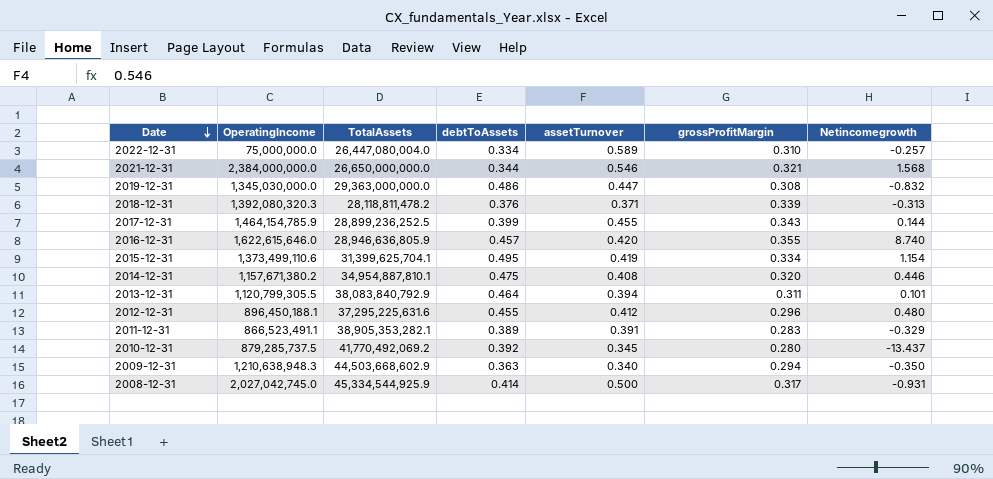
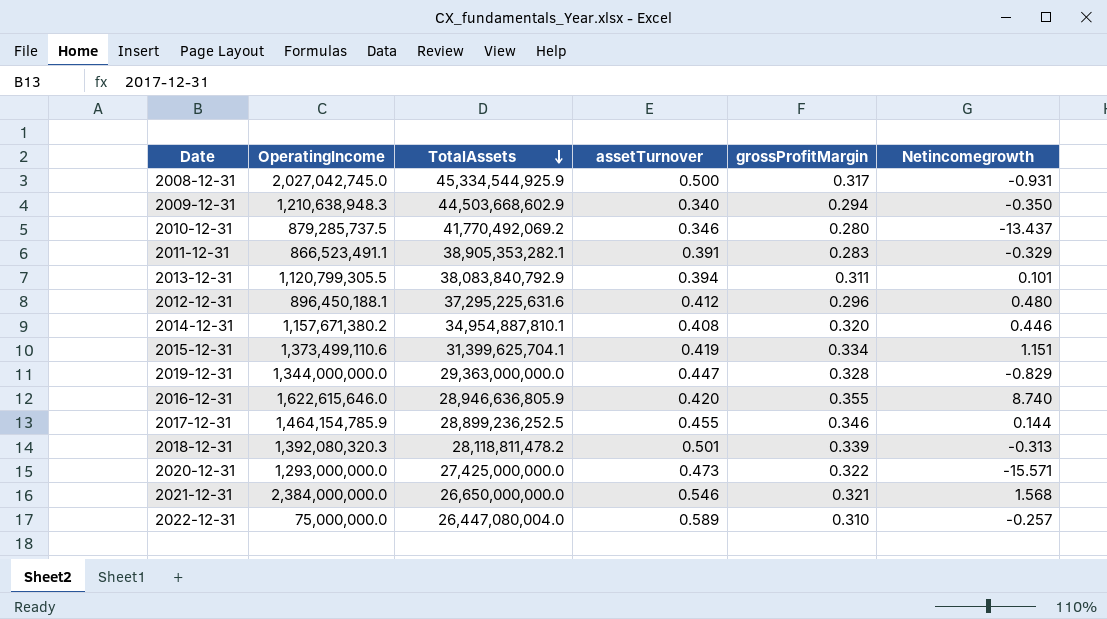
row order: Date descending -> TotalAssets descending
column debtToAssets | position: 4 -> none
2010-12-31 | assetTurnover: 0.345 -> 0.346
2015-12-31 | Netincomegrowth: 1.154 -> 1.151
2019-12-31 | OperatingIncome: 1,345,030,000.0 -> 1,344,000,000.0
2019-12-31 | grossProfitMargin: 0.308 -> 0.328
2019-12-31 | Netincomegrowth: -0.832 -> -0.829
2017-12-31 | grossProfitMargin: 0.343 -> 0.346
2018-12-31 | assetTurnover: 0.371 -> 0.501
row 2020-12-31: none -> 1,293,000,000.0 | 27,425,000,000.0 | 0.473 | 0.322 | -15.571

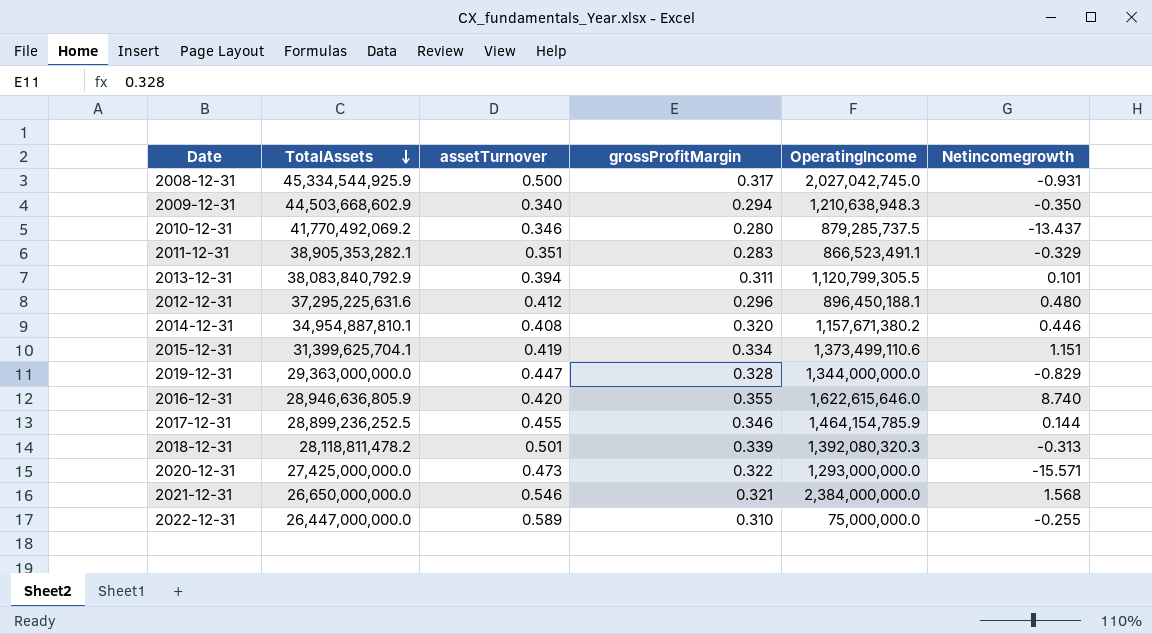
column OperatingIncome | position: 2 -> 5
2011-12-31 | assetTurnover: 0.391 -> 0.351
2022-12-31 | TotalAssets: 26,447,080,004.0 -> 26,447,000,000.0
2022-12-31 | Netincomegrowth: -0.257 -> -0.255

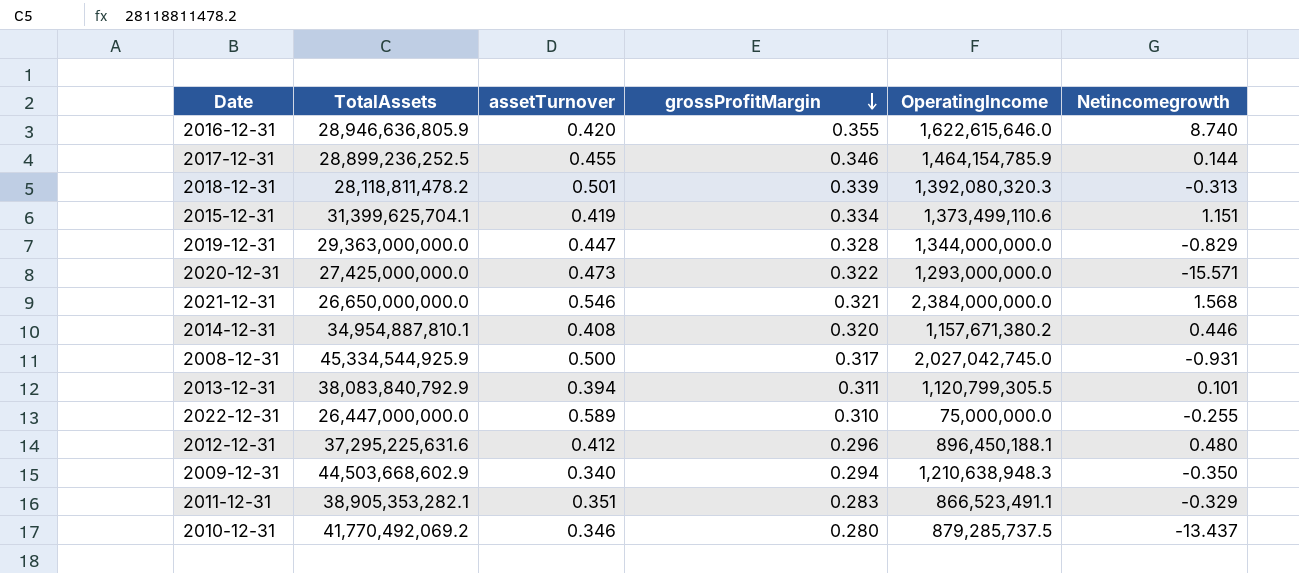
row order: TotalAssets descending -> grossProfitMargin descending

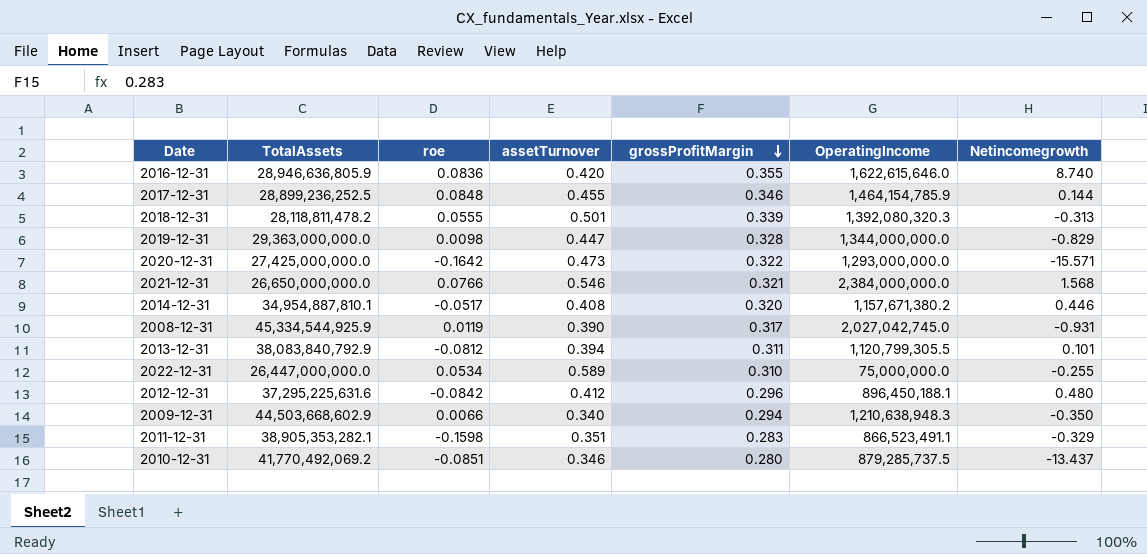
column roe | position: none -> 3
row 2015-12-31: 31,399,625,704.1 | 0.419 | 0.334 | 1,373,499,110.6 | 1.151 -> none
2008-12-31 | assetTurnover: 0.500 -> 0.390

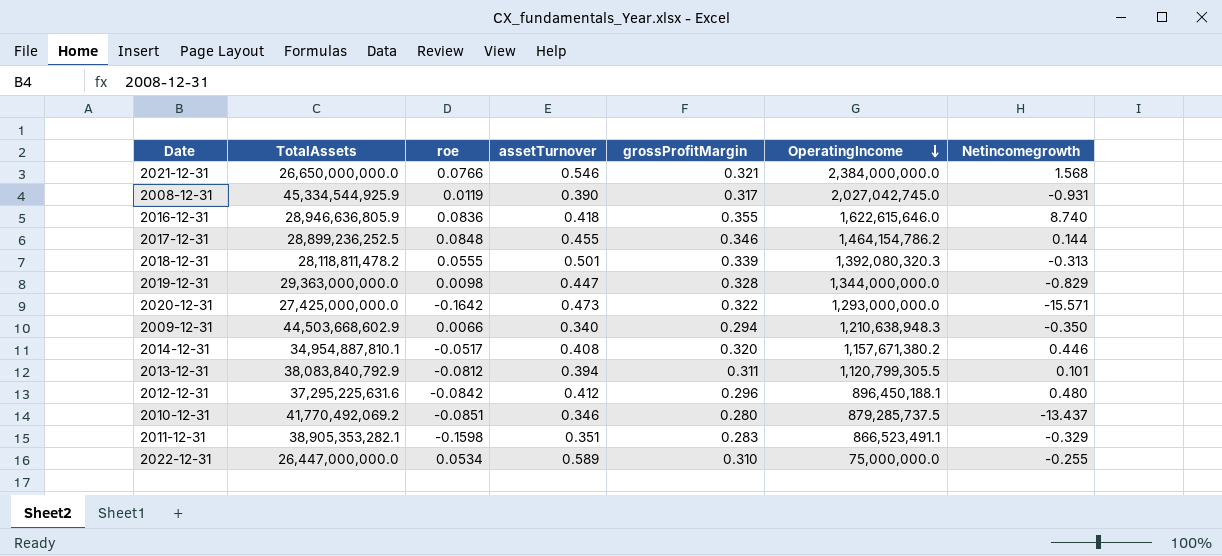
row order: grossProfitMargin descending -> OperatingIncome descending
2016-12-31 | assetTurnover: 0.420 -> 0.418
2017-12-31 | OperatingIncome: 1,464,154,785.9 -> 1,464,154,786.2

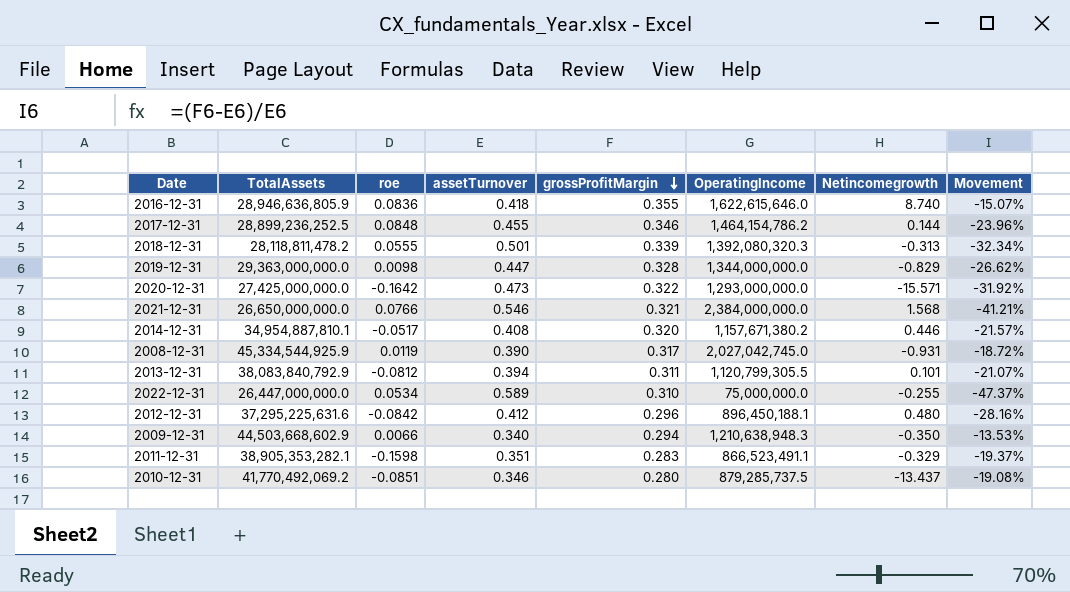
row order: OperatingIncome descending -> grossProfitMargin descending
column Movement | formula: none -> ([grossProfitMargin] - [assetTurnover]) / [assetTurnover]

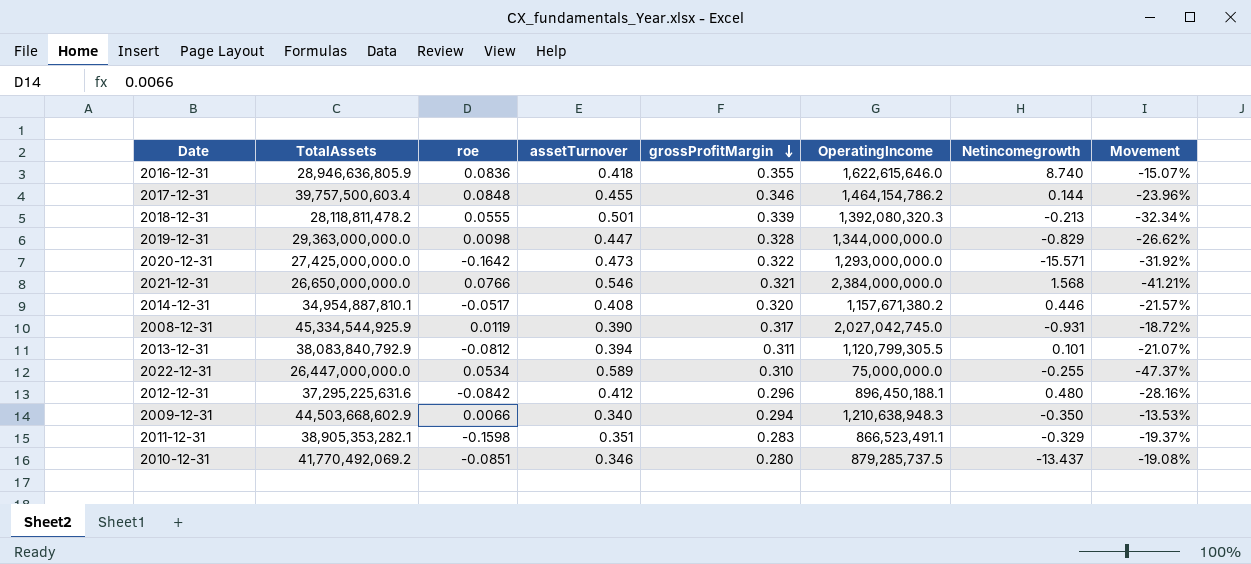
2017-12-31 | TotalAssets: 28,899,236,252.5 -> 39,757,500,603.4
2018-12-31 | Netincomegrowth: -0.313 -> -0.213

